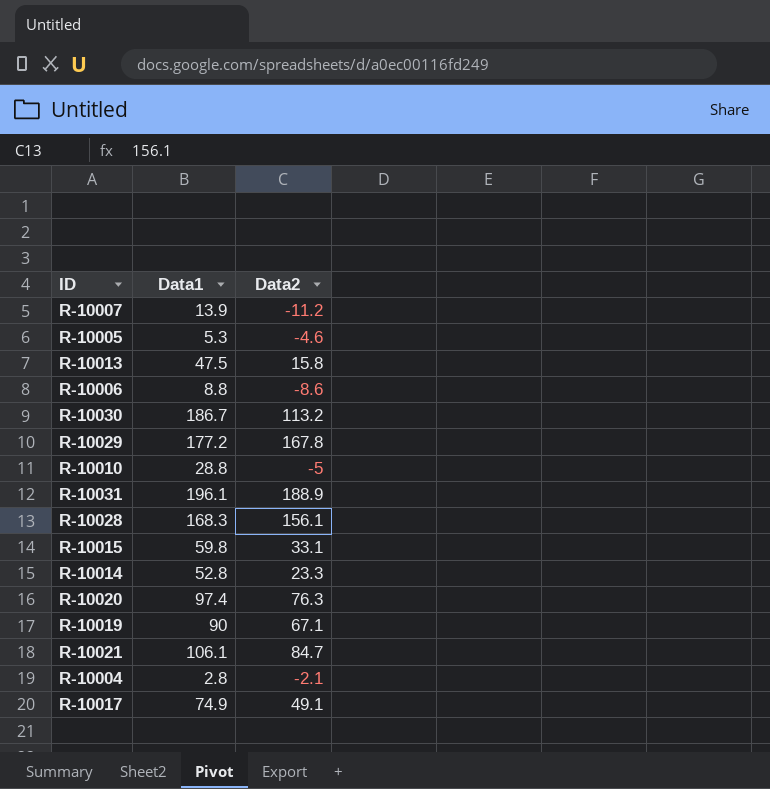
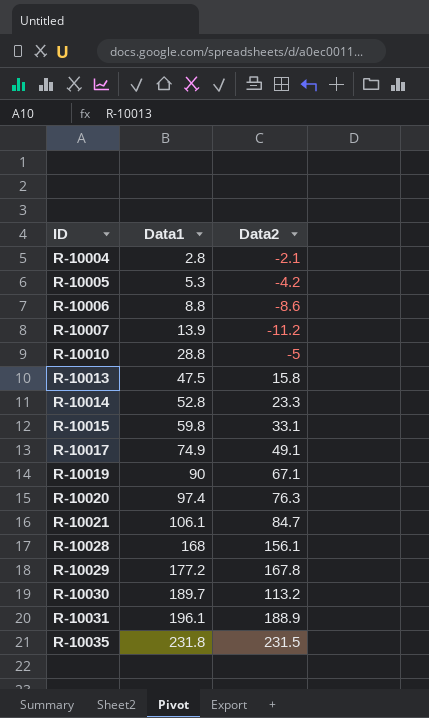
row order: none -> ID ascending
R-10005 | Data2: -4.6 -> -4.2
R-10028 | Data1: 168.3 -> 168
R-10030 | Data1: 186.7 -> 189.7
row R-10035: none -> 231.8 | 231.5

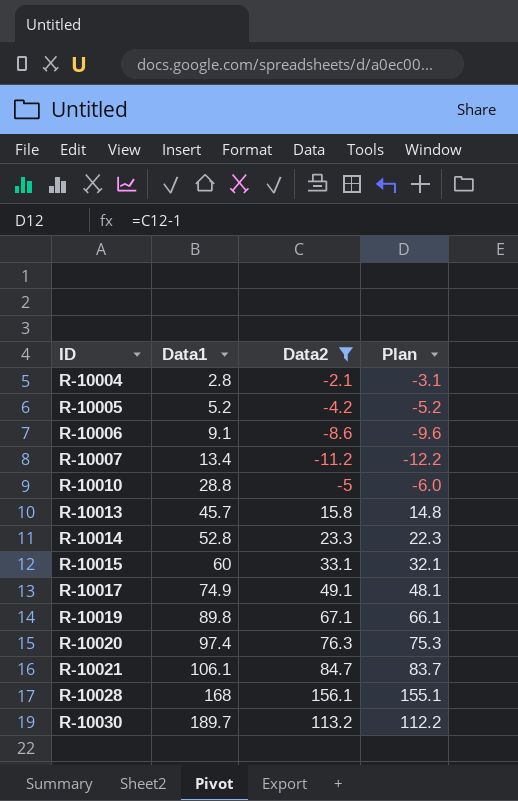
filter: none -> Data2 <= 156.1
column Plan | formula: none -> [Data2] - 1
R-10005 | Data1: 5.3 -> 5.2
R-10006 | Data1: 8.8 -> 9.1
R-10007 | Data1: 13.9 -> 13.4
R-10013 | Data1: 47.5 -> 45.7
R-10015 | Data1: 59.8 -> 60
R-10019 | Data1: 90 -> 89.8

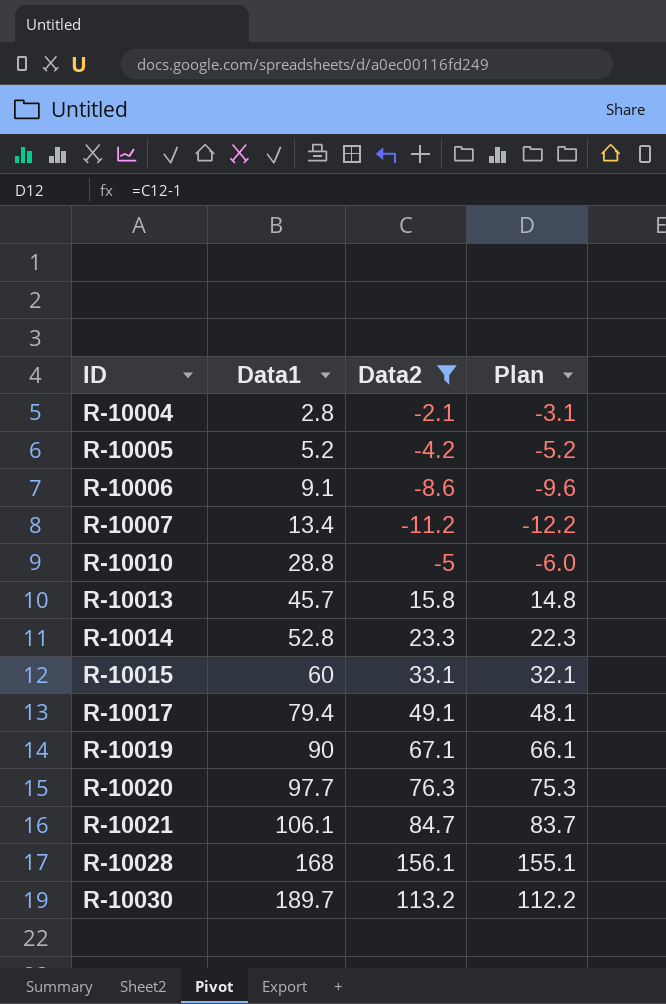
R-10017 | Data1: 74.9 -> 79.4
R-10019 | Data1: 89.8 -> 90
R-10020 | Data1: 97.4 -> 97.7

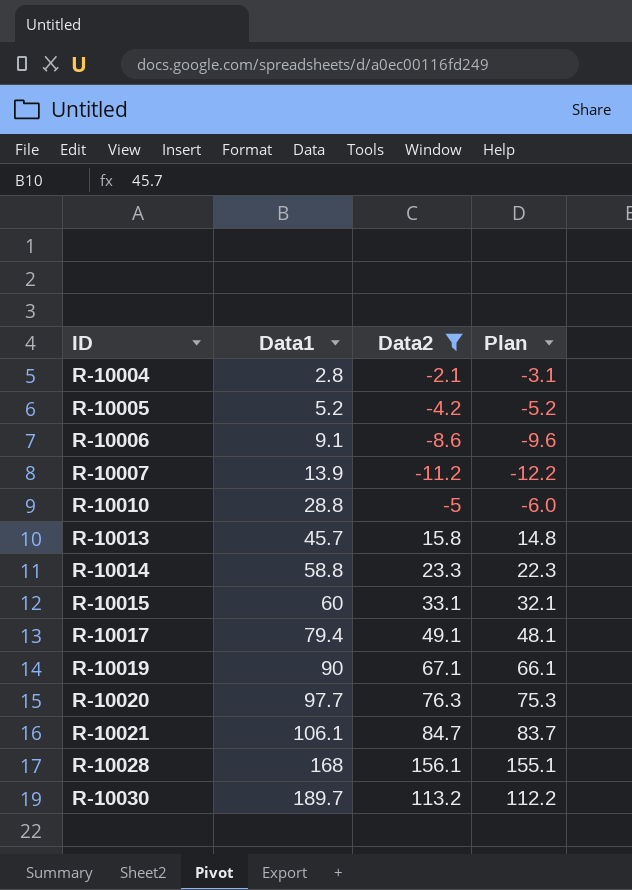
R-10007 | Data1: 13.4 -> 13.9
R-10014 | Data1: 52.8 -> 58.8

